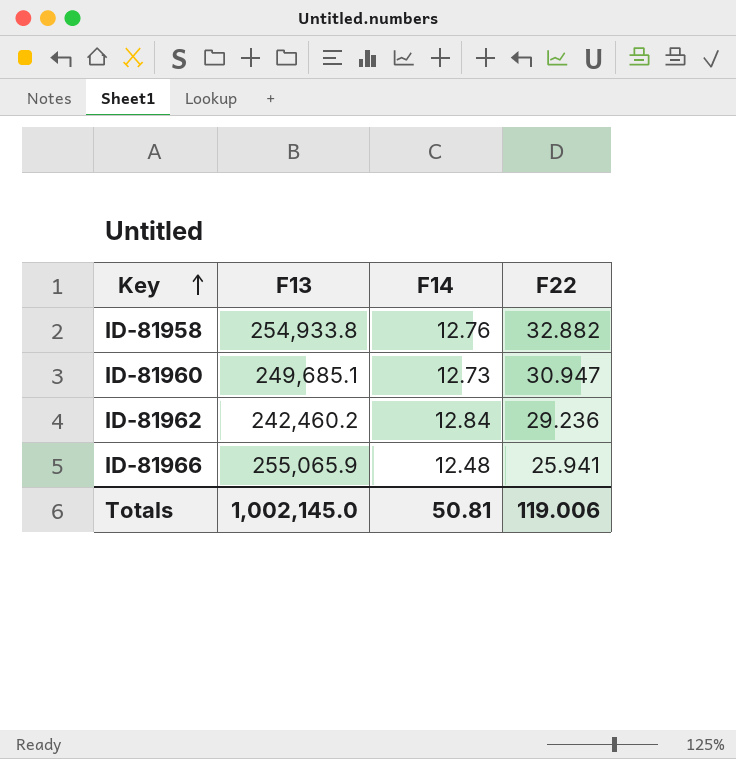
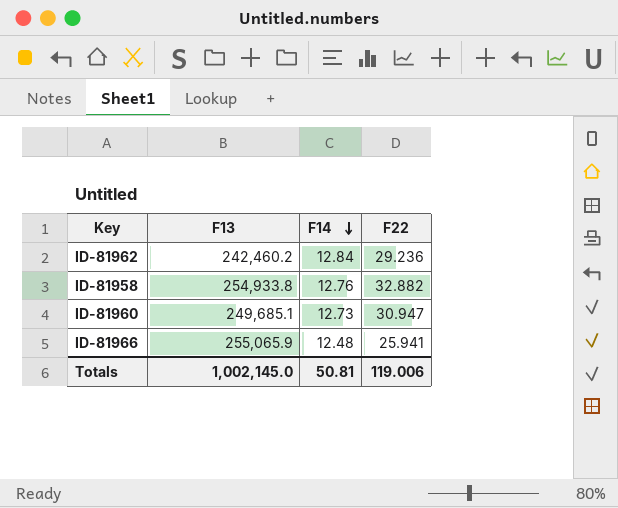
row order: Key ascending -> F14 descending

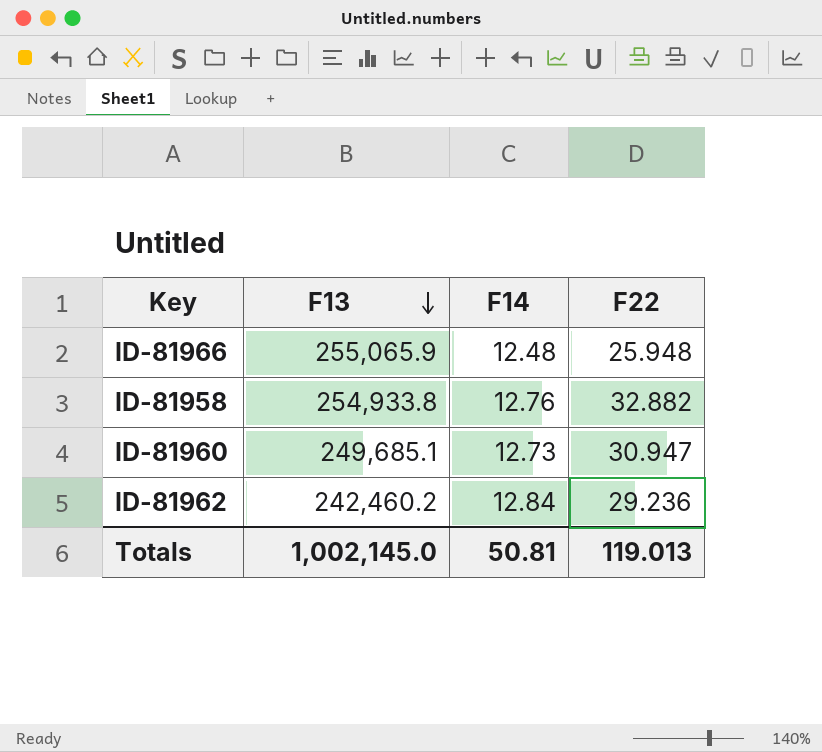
row order: F14 descending -> F13 descending
ID-81966 | F22: 25.941 -> 25.948
Totals | F22: 119.006 -> 119.013

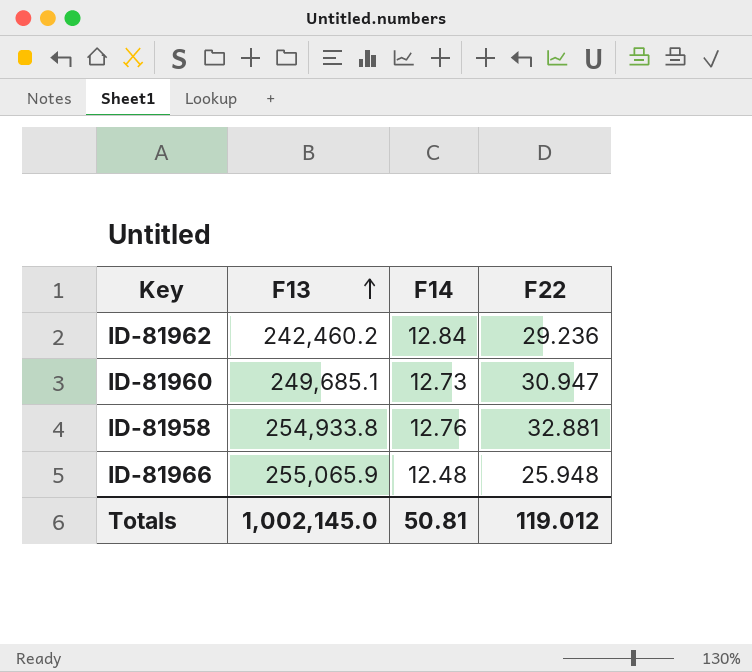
row order: F13 descending -> F13 ascending
ID-81958 | F22: 32.882 -> 32.881
Totals | F22: 119.013 -> 119.012

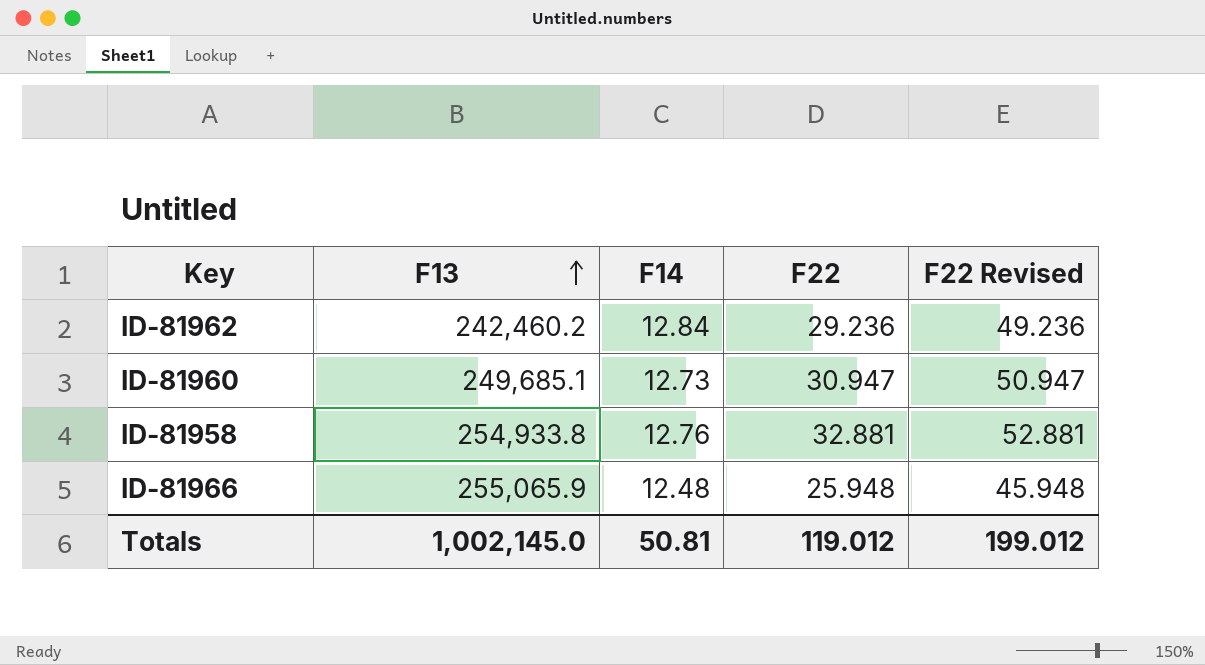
column F22 Revised | formula: none -> [F22] + 20

